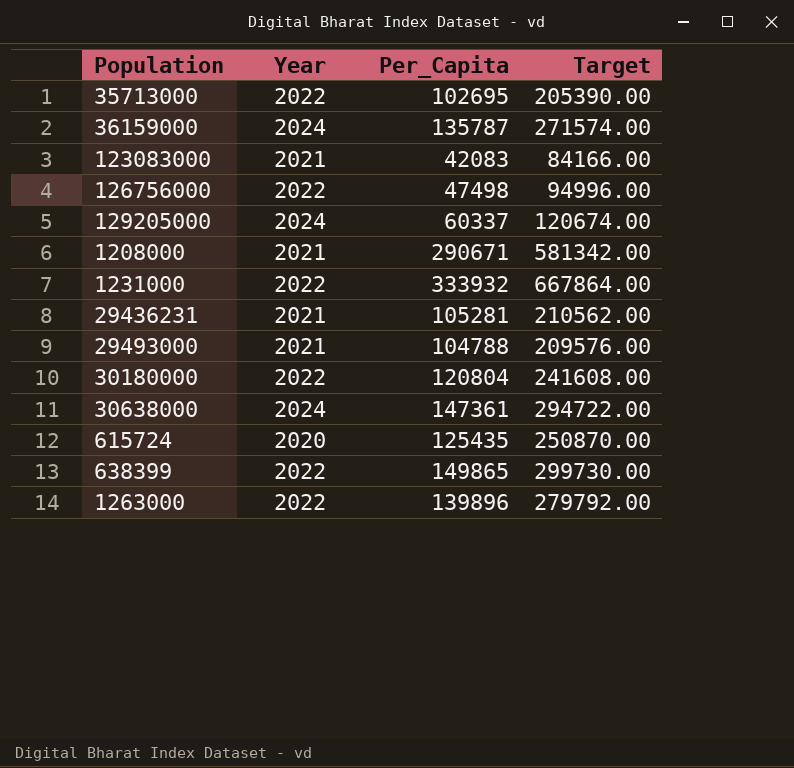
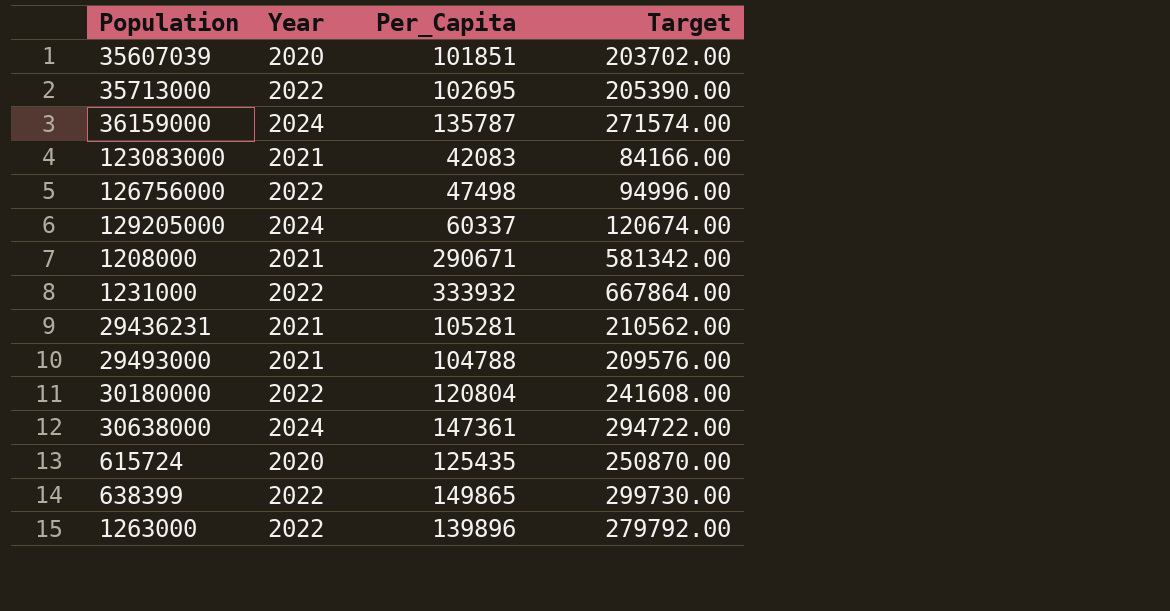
row 35607039: none -> 2020 | 101851 | 203702.00

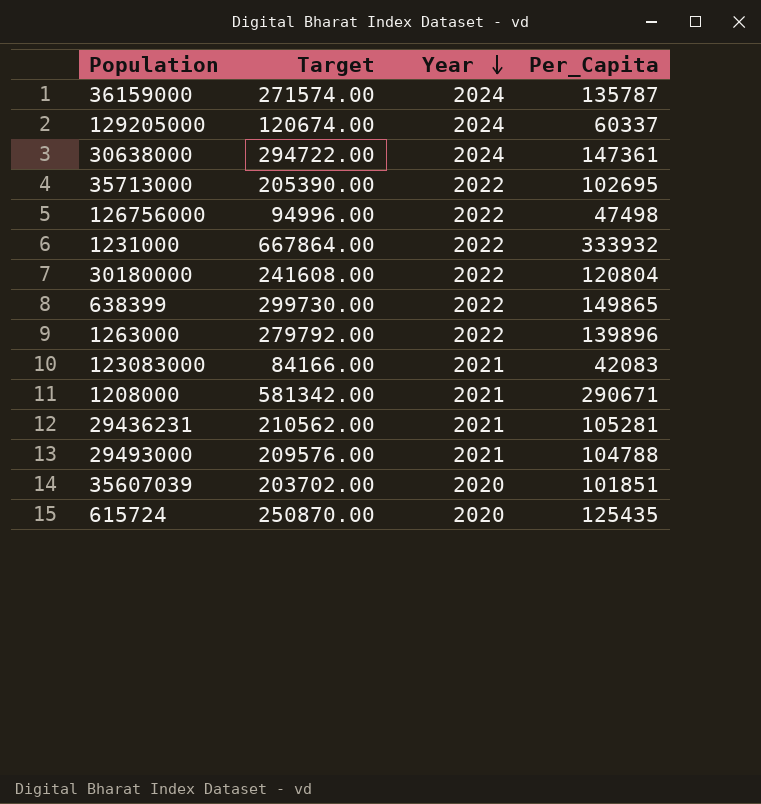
row order: none -> Year descending
column Target | position: 4 -> 2

